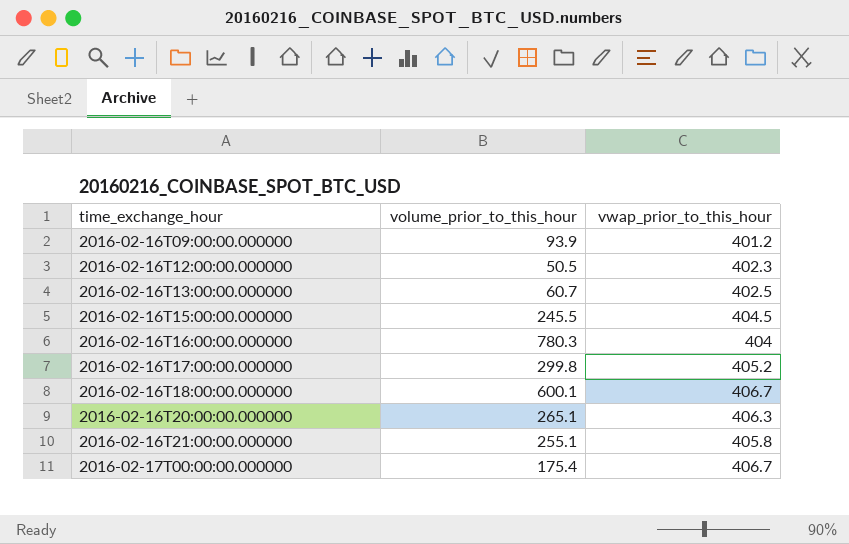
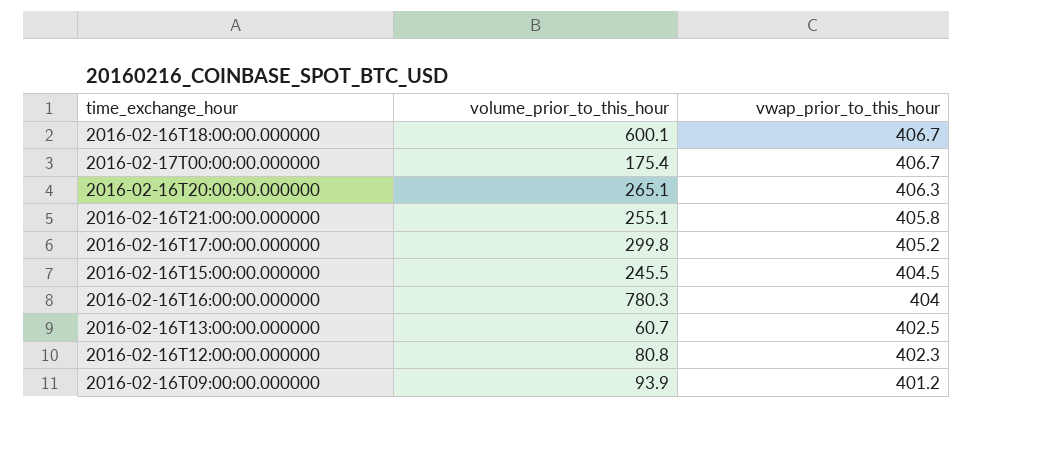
row order: time_exchange_hour ascending -> vwap_prior_to_this_hour descending
2016-02-16T12:00:00.000000 | volume_prior_to_this_hour: 50.5 -> 80.8

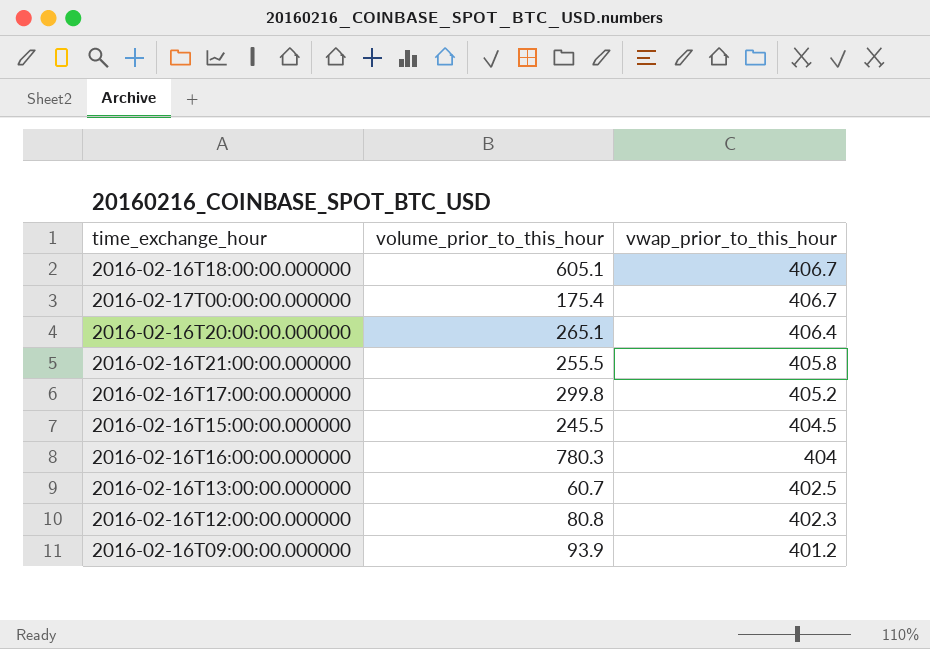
2016-02-16T18:00:00.000000 | volume_prior_to_this_hour: 600.1 -> 605.1
2016-02-16T20:00:00.000000 | vwap_prior_to_this_hour: 406.3 -> 406.4
2016-02-16T21:00:00.000000 | volume_prior_to_this_hour: 255.1 -> 255.5

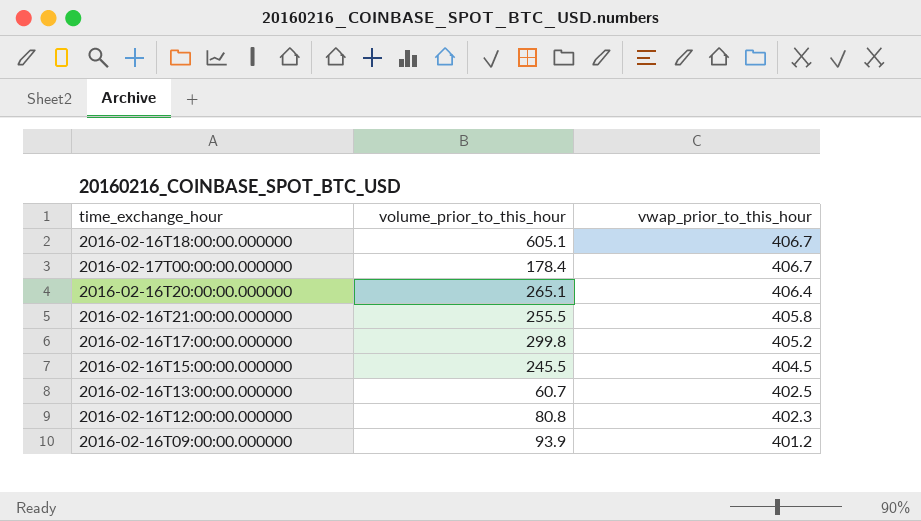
row 2016-02-16T16:00:00.000000: 780.3 | 404 -> none
2016-02-17T00:00:00.000000 | volume_prior_to_this_hour: 175.4 -> 178.4

